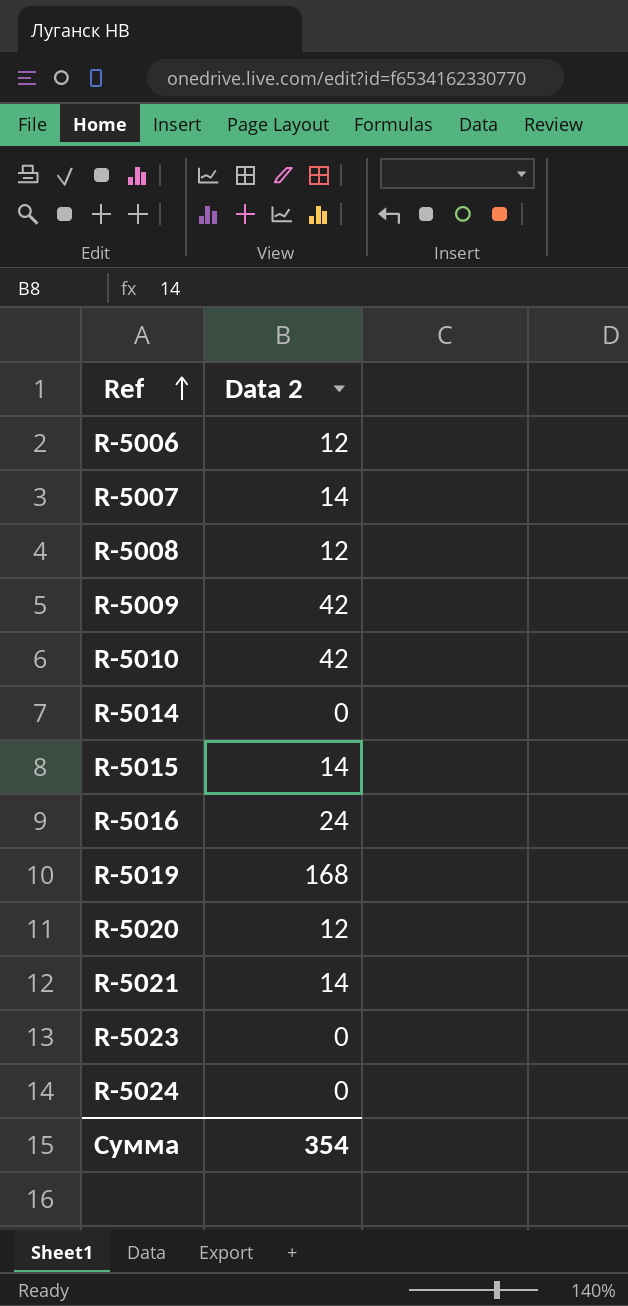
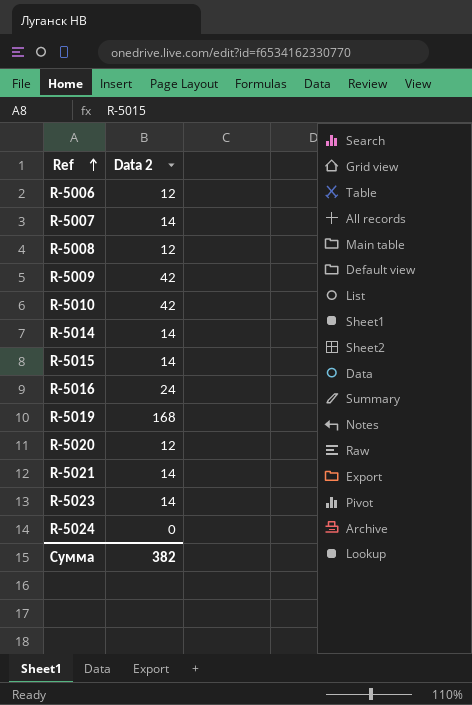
R-5014 | Data 2: 0 -> 14
R-5023 | Data 2: 0 -> 14
Сумма | Data 2: 354 -> 382

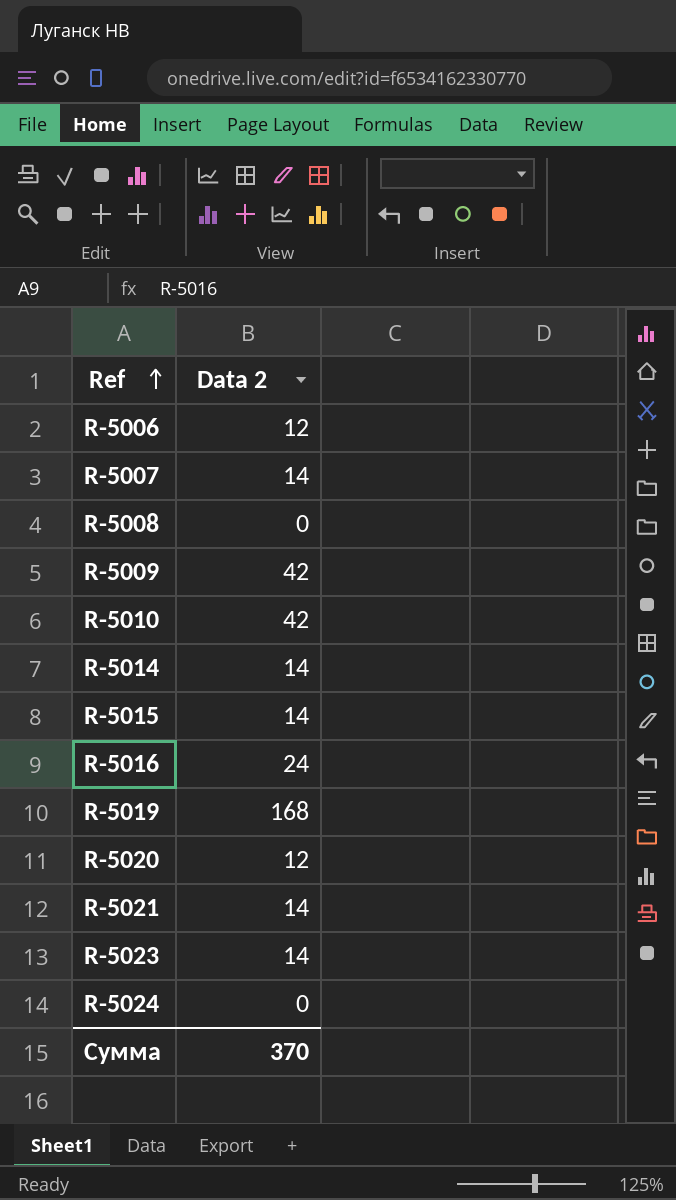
R-5008 | Data 2: 12 -> 0
Сумма | Data 2: 382 -> 370

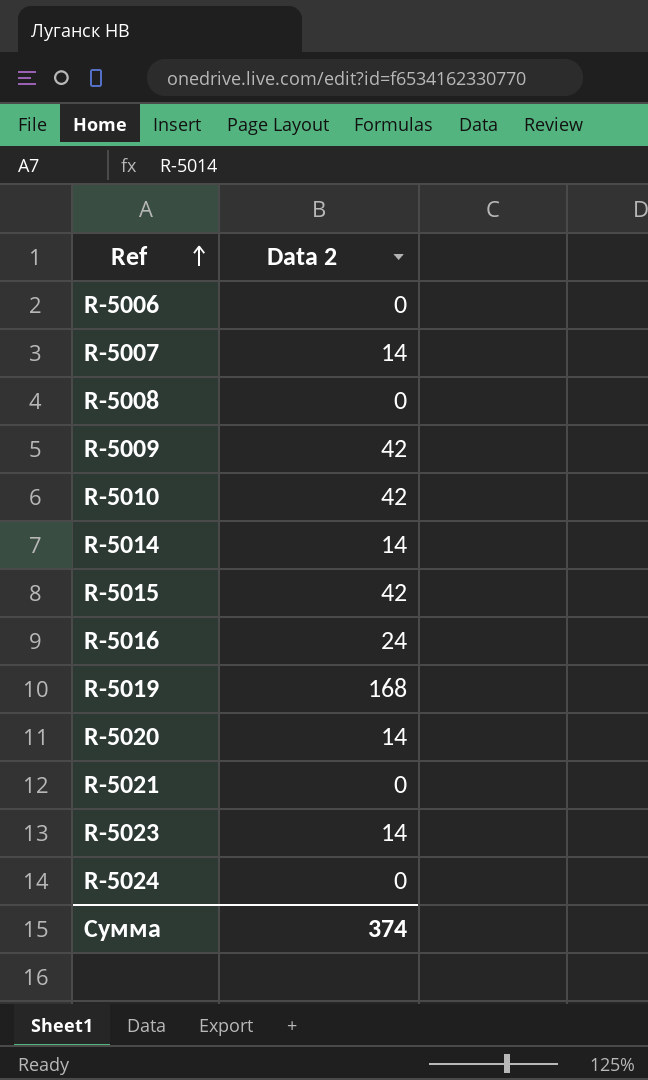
R-5006 | Data 2: 12 -> 0
R-5015 | Data 2: 14 -> 42
R-5020 | Data 2: 12 -> 14
R-5021 | Data 2: 14 -> 0
Сумма | Data 2: 370 -> 374

